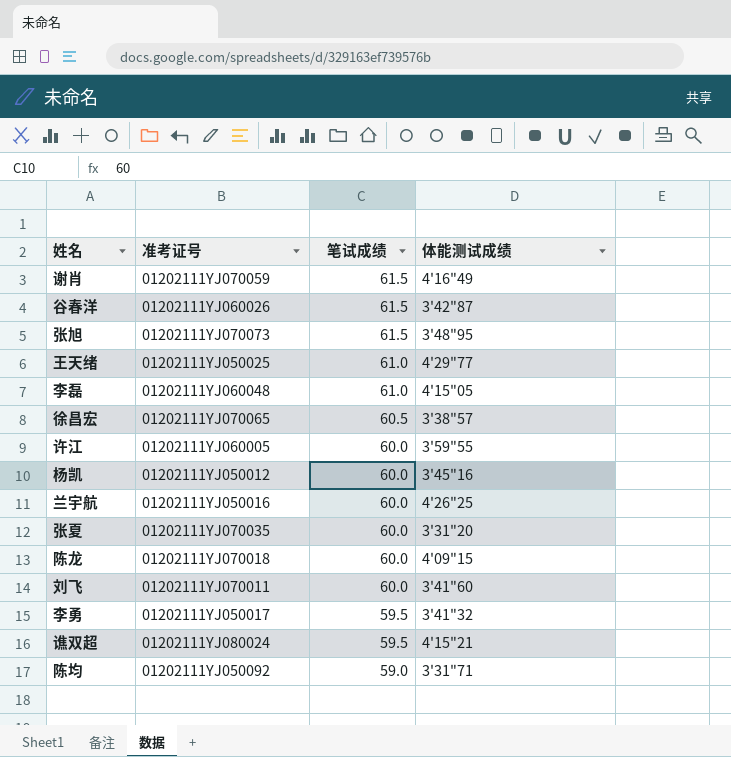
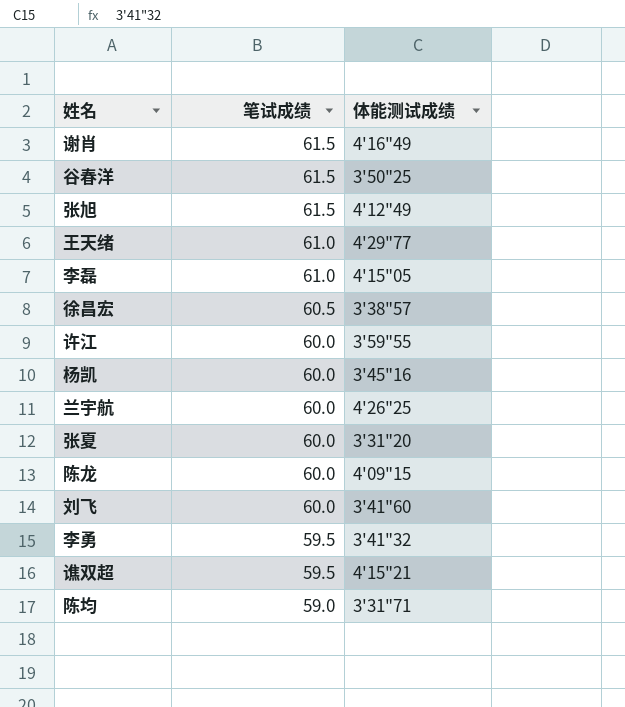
column 准考证号 | position: 2 -> none
谷春洋 | 体能测试成绩: 3'42"87 -> 3'50"25
张旭 | 体能测试成绩: 3'48"95 -> 4'12"49

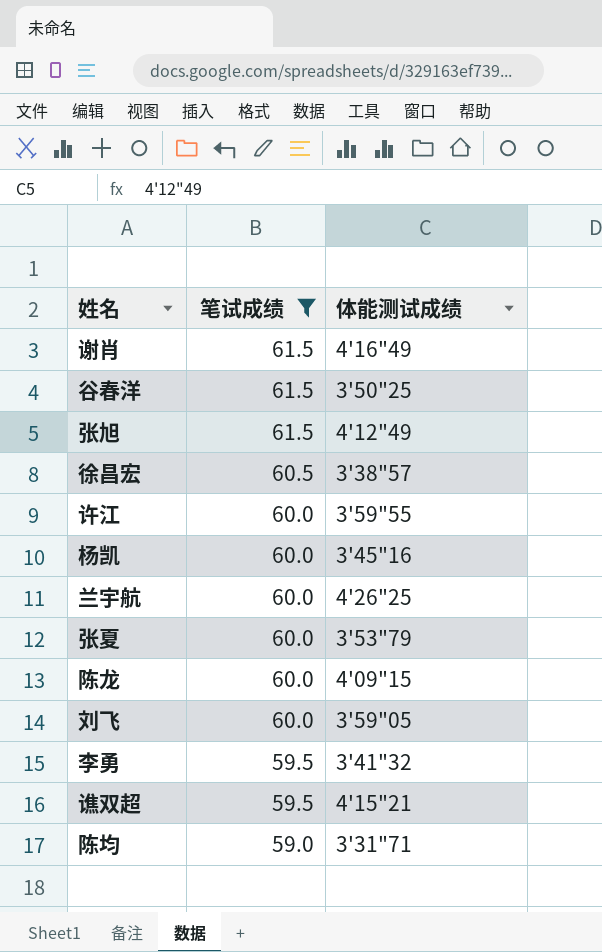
filter: none -> 笔试成绩 != 61.0
张夏 | 体能测试成绩: 3'31"20 -> 3'53"79
刘飞 | 体能测试成绩: 3'41"60 -> 3'59"05

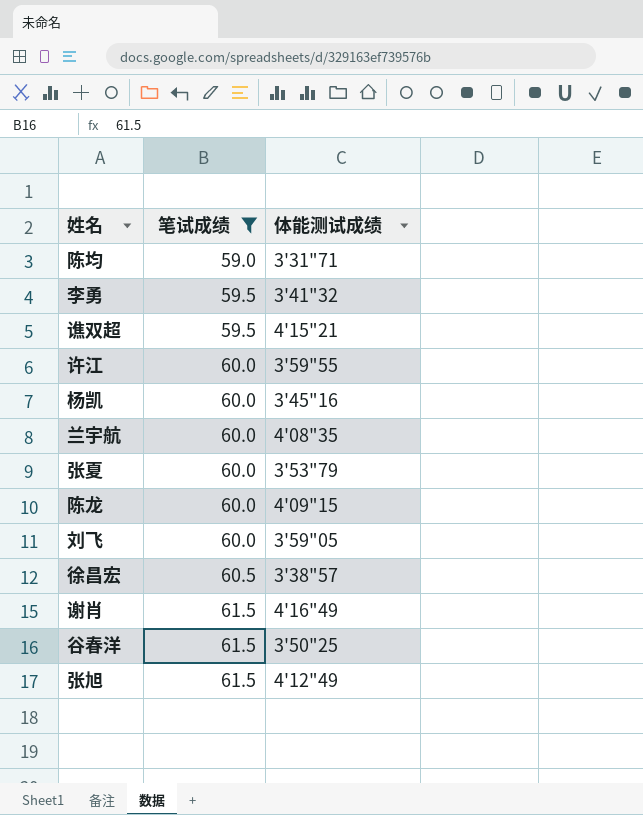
row order: 笔试成绩 descending -> 笔试成绩 ascending
兰宇航 | 体能测试成绩: 4'26"25 -> 4'08"35

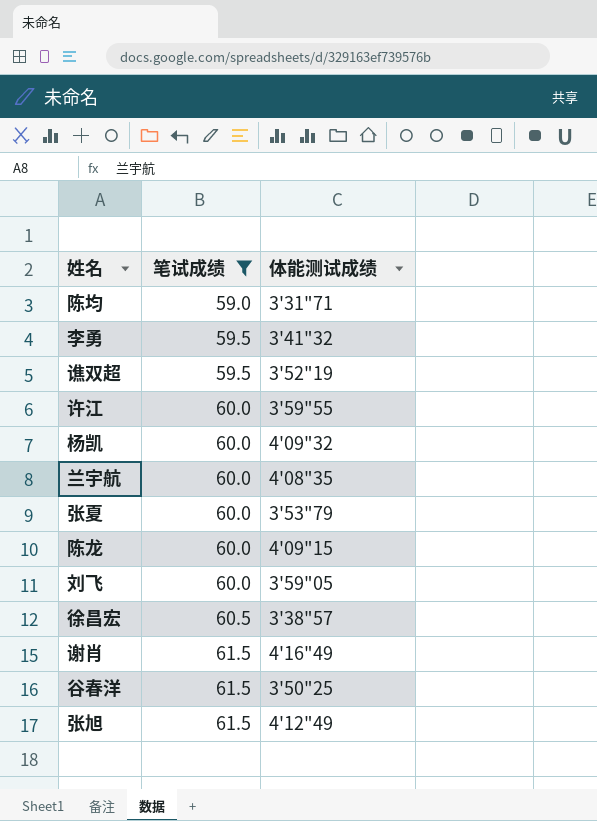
谯双超 | 体能测试成绩: 4'15"21 -> 3'52"19
杨凯 | 体能测试成绩: 3'45"16 -> 4'09"32

